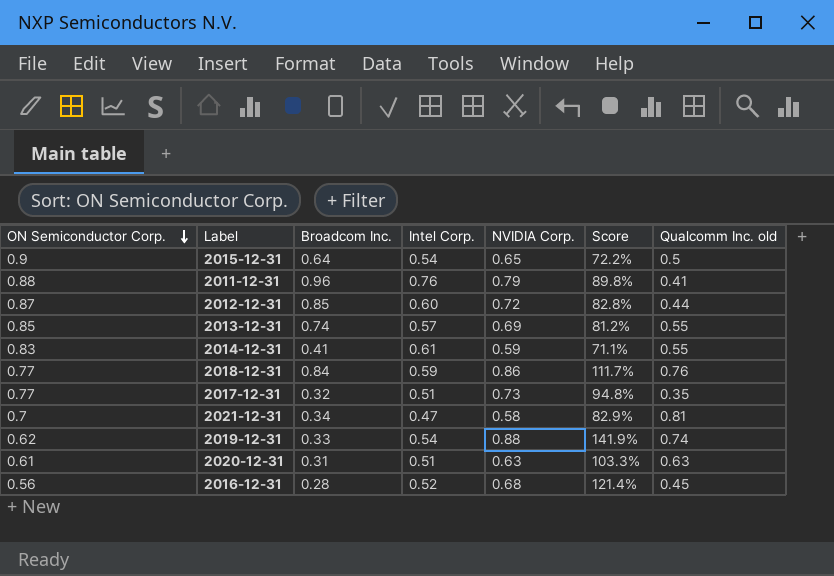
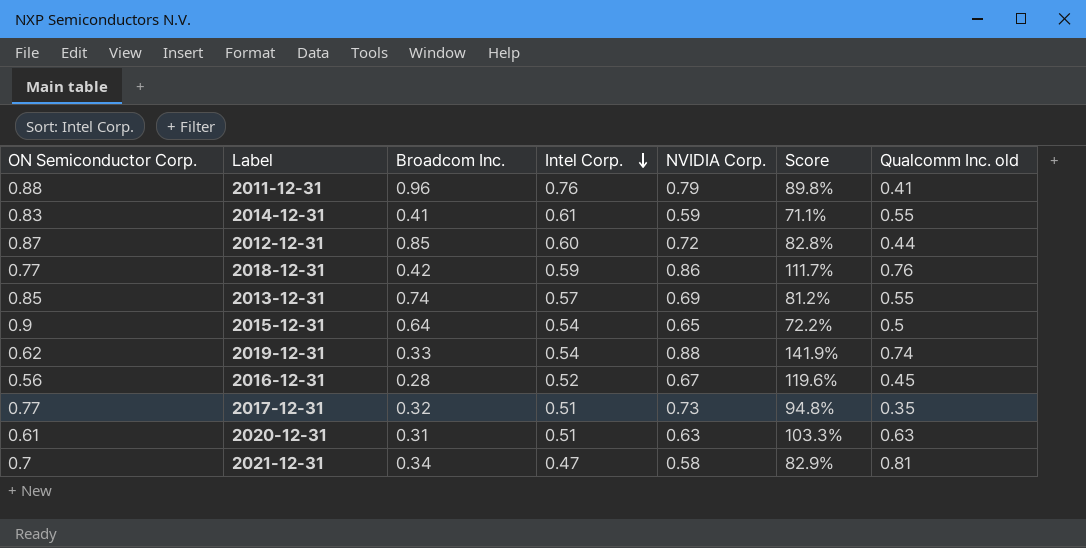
row order: ON Semiconductor Corp. descending -> Intel Corp. descending
2018-12-31 | Broadcom Inc.: 0.84 -> 0.42
2016-12-31 | NVIDIA Corp.: 0.68 -> 0.67
2016-12-31 | Score: 121.4% -> 119.6%

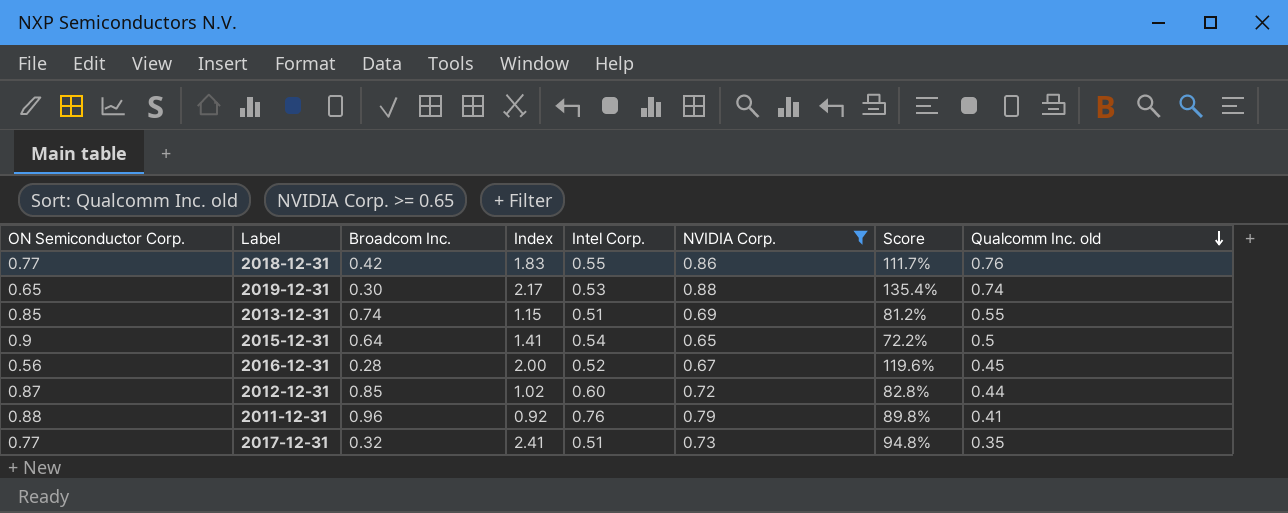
filter: none -> NVIDIA Corp. >= 0.65
row order: Intel Corp. descending -> Qualcomm Inc. old descending
column Index | formula: none -> [ON Semiconductor Corp.] / [Broadcom Inc.]
2018-12-31 | Intel Corp.: 0.59 -> 0.55
2019-12-31 | ON Semiconductor Corp.: 0.62 -> 0.65
2019-12-31 | Broadcom Inc.: 0.33 -> 0.30
2019-12-31 | Intel Corp.: 0.54 -> 0.53
2019-12-31 | Score: 141.9% -> 135.4%
2013-12-31 | Intel Corp.: 0.57 -> 0.51

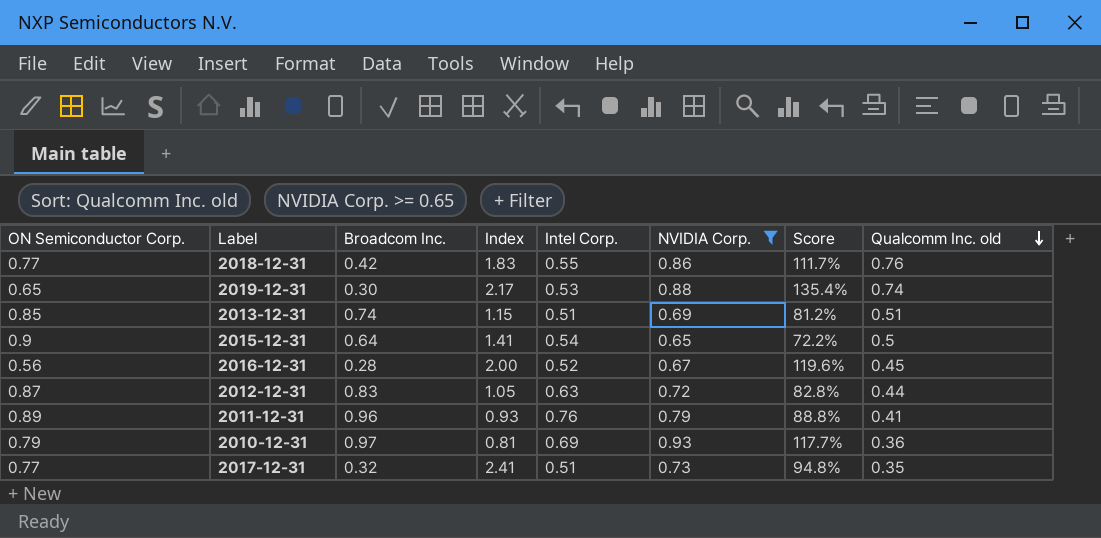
2013-12-31 | Qualcomm Inc. old: 0.55 -> 0.51
2012-12-31 | Broadcom Inc.: 0.85 -> 0.83
2012-12-31 | Index: 1.02 -> 1.05
2012-12-31 | Intel Corp.: 0.60 -> 0.63
2011-12-31 | ON Semiconductor Corp.: 0.88 -> 0.89
2011-12-31 | Index: 0.92 -> 0.93
2011-12-31 | Score: 89.8% -> 88.8%
row 2010-12-31: none -> 0.79 | 0.97 | 0.81 | 0.69 | 0.93 | 117.7% | 0.36

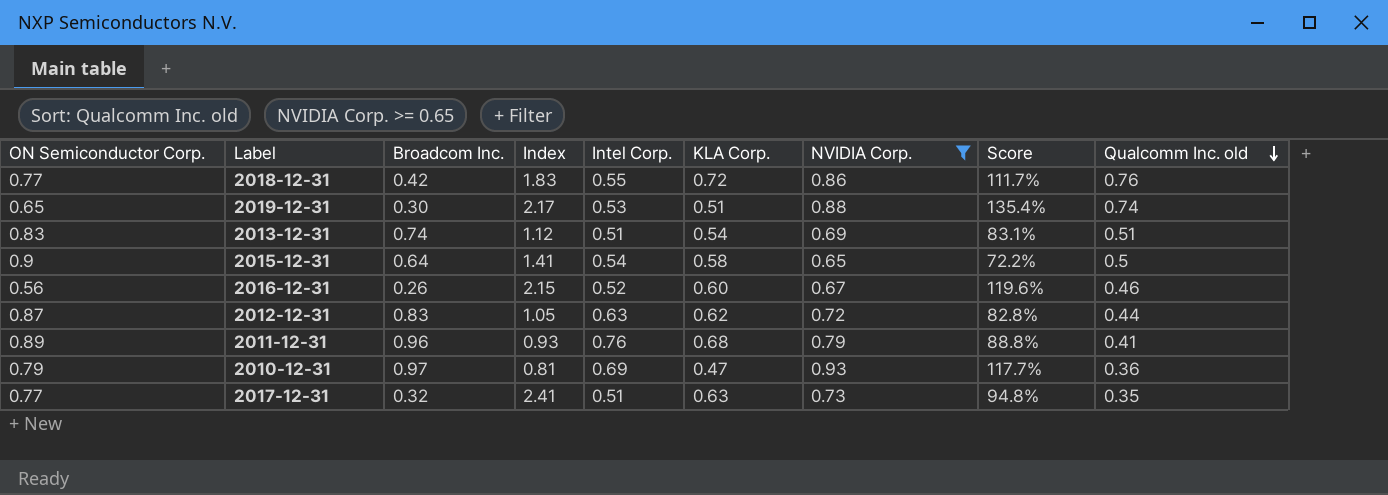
column KLA Corp. | position: none -> 6
2013-12-31 | ON Semiconductor Corp.: 0.85 -> 0.83
2013-12-31 | Index: 1.15 -> 1.12
2013-12-31 | Score: 81.2% -> 83.1%
2016-12-31 | Broadcom Inc.: 0.28 -> 0.26
2016-12-31 | Index: 2.00 -> 2.15
2016-12-31 | Qualcomm Inc. old: 0.45 -> 0.46

